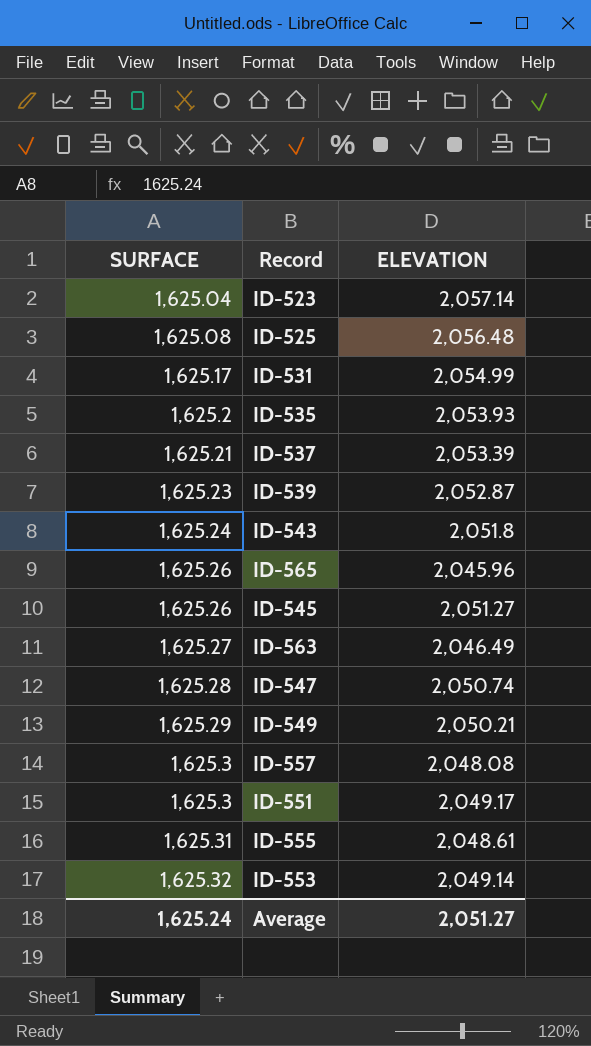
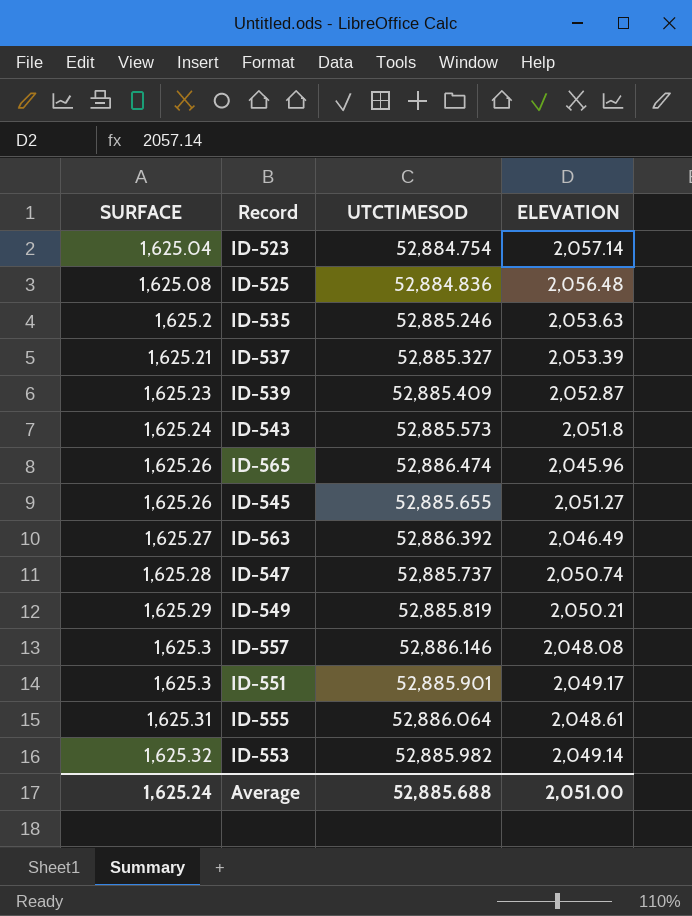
column UTCTIMESOD | position: none -> 3
row ID-531: 1,625.17 | 2,054.99 -> none
ID-535 | ELEVATION: 2,053.93 -> 2,053.63
Average | ELEVATION: 2,051.27 -> 2,051.00

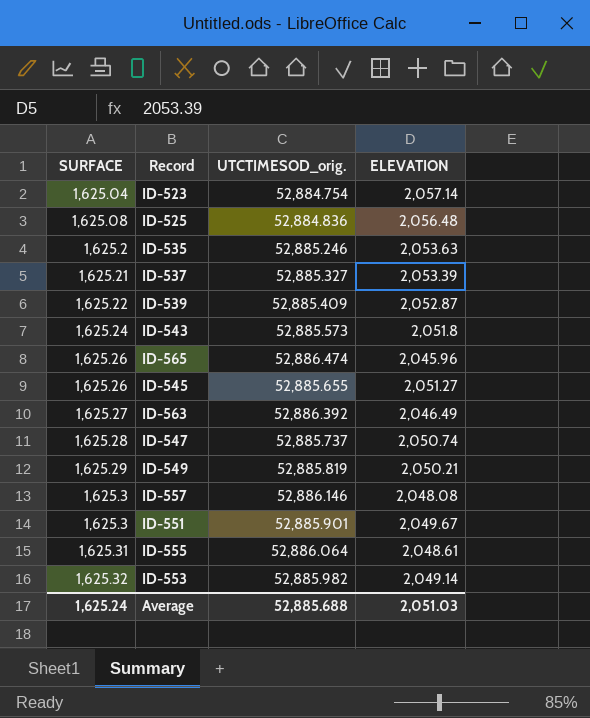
column name: UTCTIMESOD -> UTCTIMESOD_orig.
ID-539 | SURFACE: 1,625.23 -> 1,625.22
ID-551 | ELEVATION: 2,049.17 -> 2,049.67
Average | ELEVATION: 2,051.00 -> 2,051.03

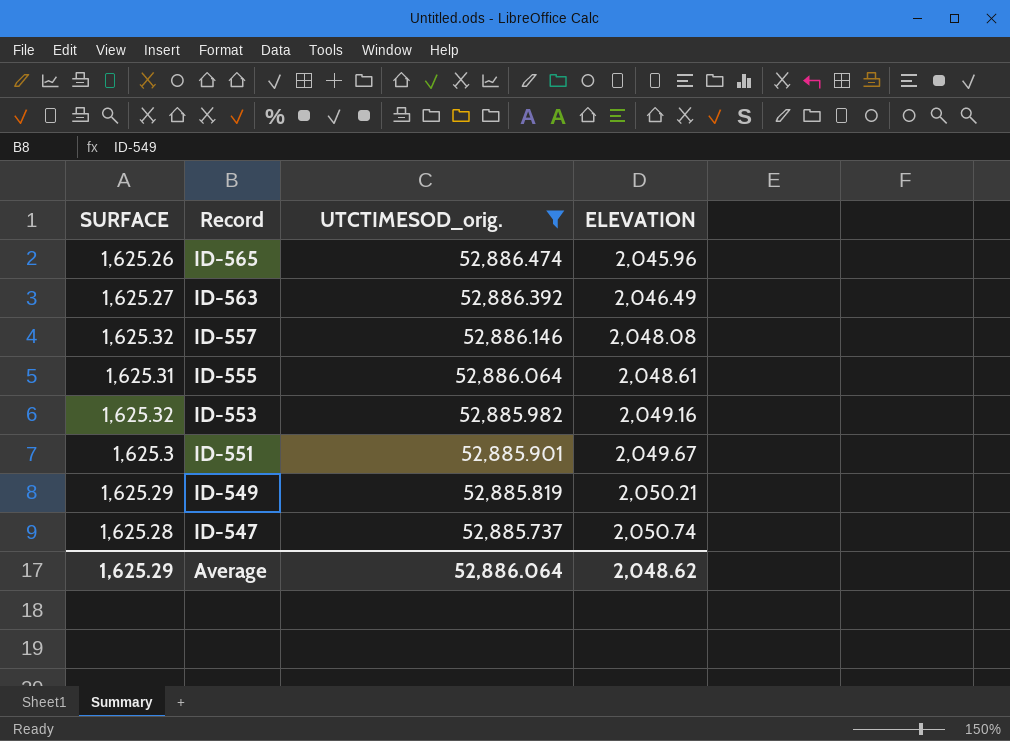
filter: none -> UTCTIMESOD_orig. >= 52,885.737
row order: SURFACE ascending -> Record descending
ID-557 | SURFACE: 1,625.3 -> 1,625.32
ID-553 | ELEVATION: 2,049.14 -> 2,049.16
Average | SURFACE: 1,625.24 -> 1,625.29
Average | UTCTIMESOD_orig.: 52,885.688 -> 52,886.064
Average | ELEVATION: 2,051.03 -> 2,048.62

